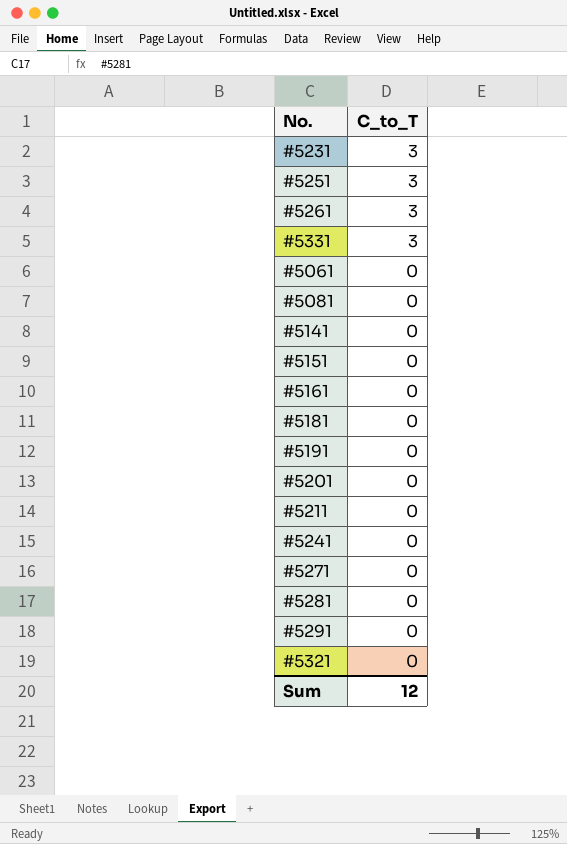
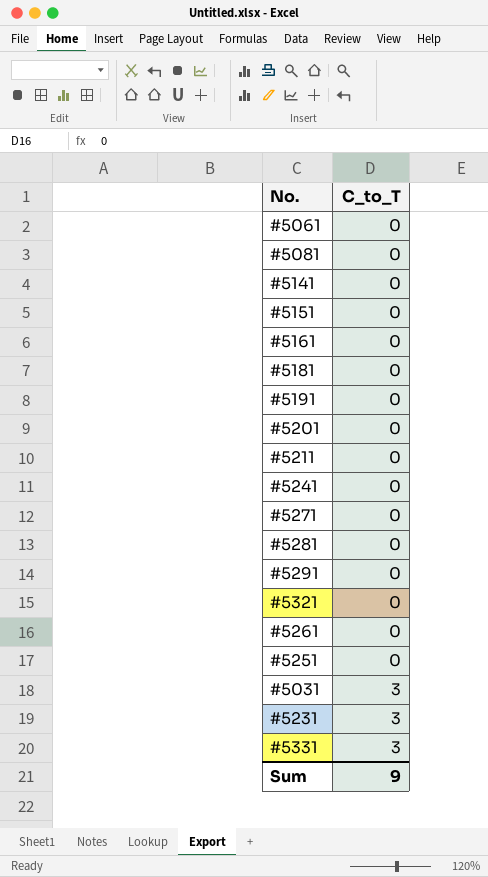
row order: C_to_T descending -> C_to_T ascending
#5261 | C_to_T: 3 -> 0
#5251 | C_to_T: 3 -> 0
row #5031: none -> 3
Sum | C_to_T: 12 -> 9

